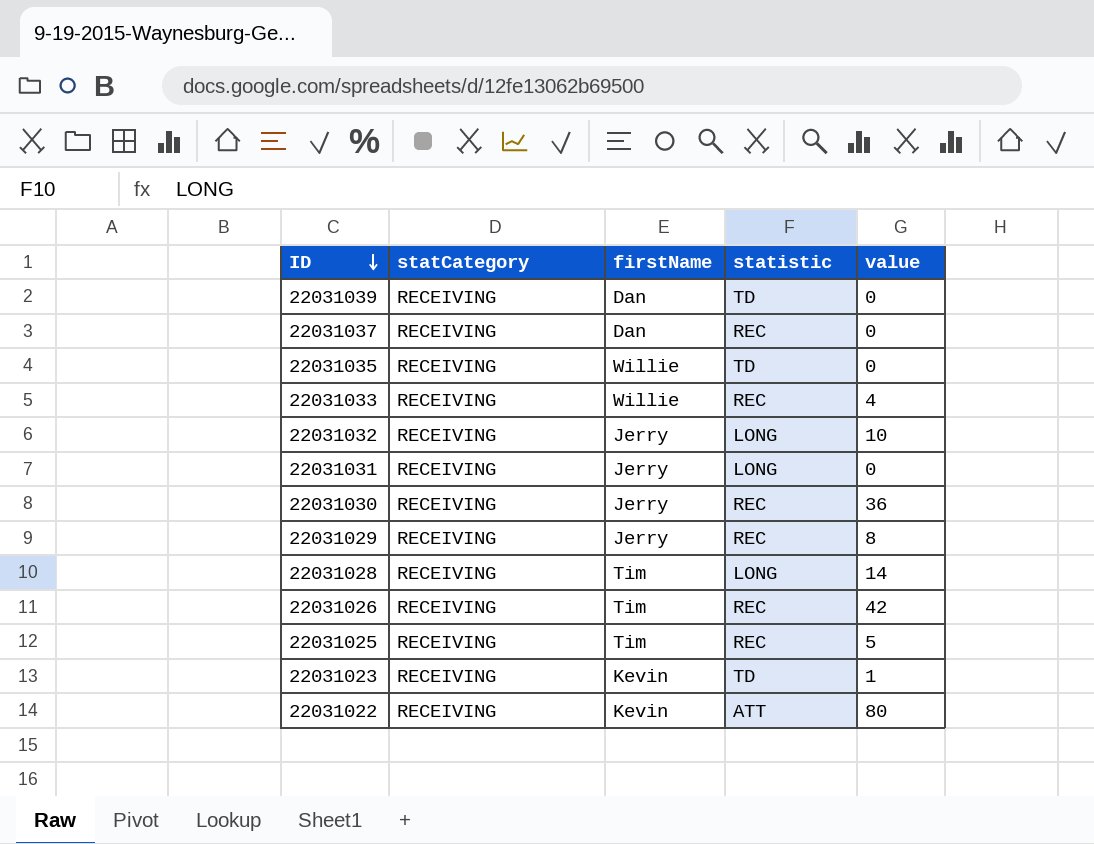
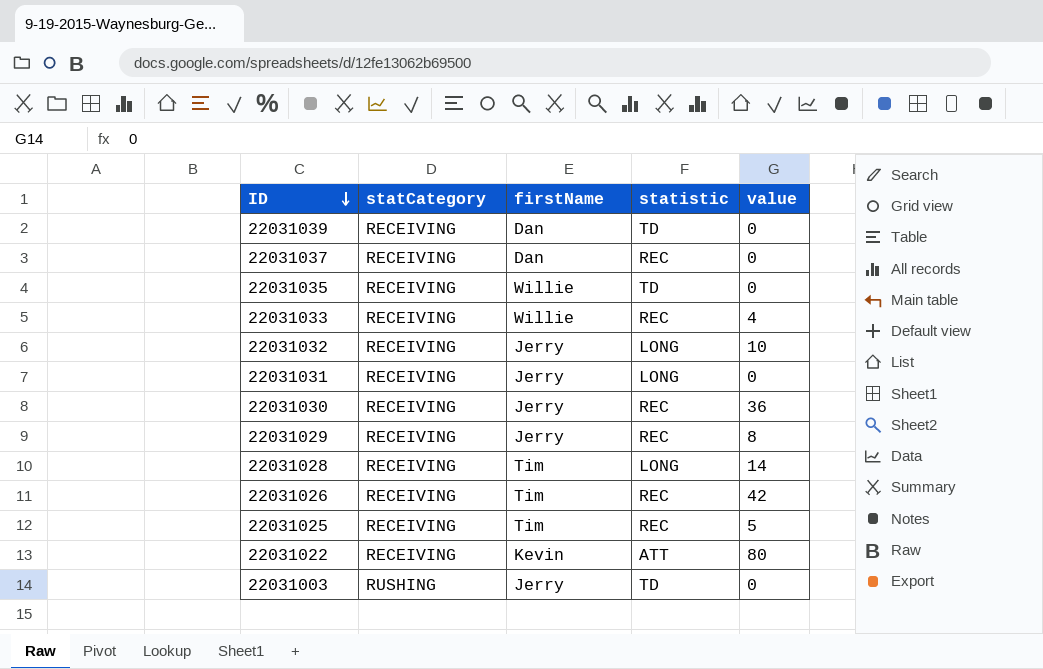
row 22031023: RECEIVING | Kevin | TD | 1 -> none
row 22031003: none -> RUSHING | Jerry | TD | 0

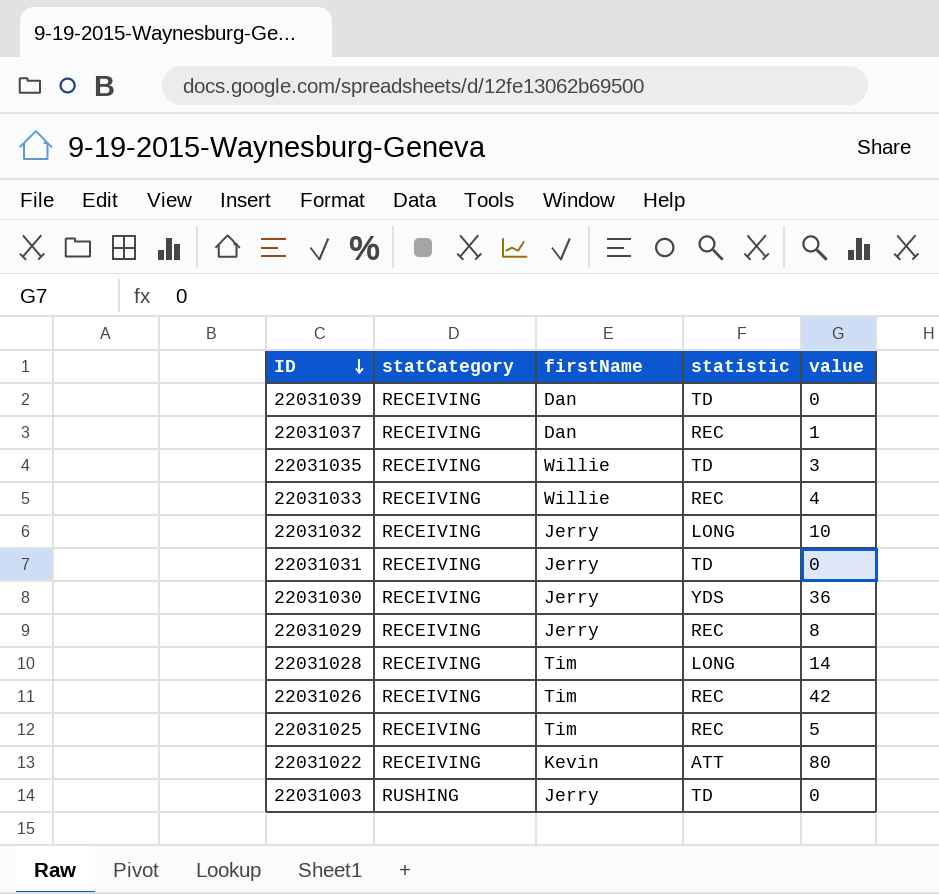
22031037 | value: 0 -> 1
22031035 | value: 0 -> 3
22031031 | statistic: LONG -> TD
22031030 | statistic: REC -> YDS

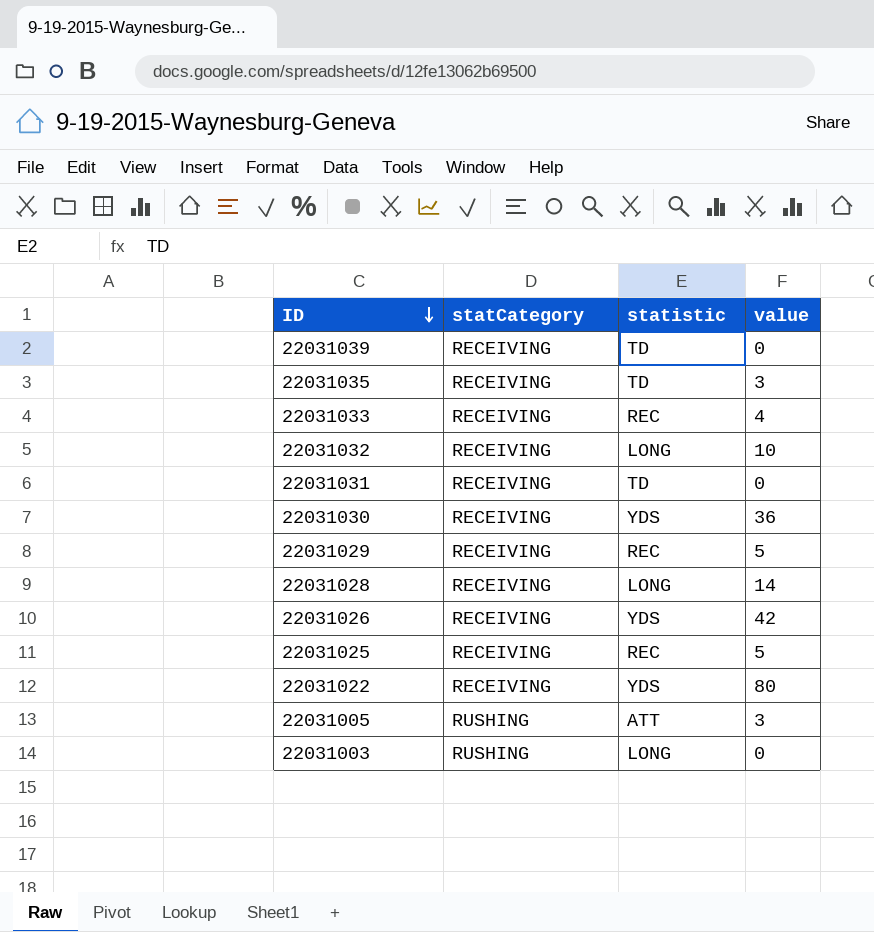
column firstName | position: 3 -> none
row 22031037: RECEIVING | Dan | REC | 1 -> none
22031029 | value: 8 -> 5
22031026 | statistic: REC -> YDS
22031022 | statistic: ATT -> YDS
row 22031005: none -> RUSHING | ATT | 3
22031003 | statistic: TD -> LONG

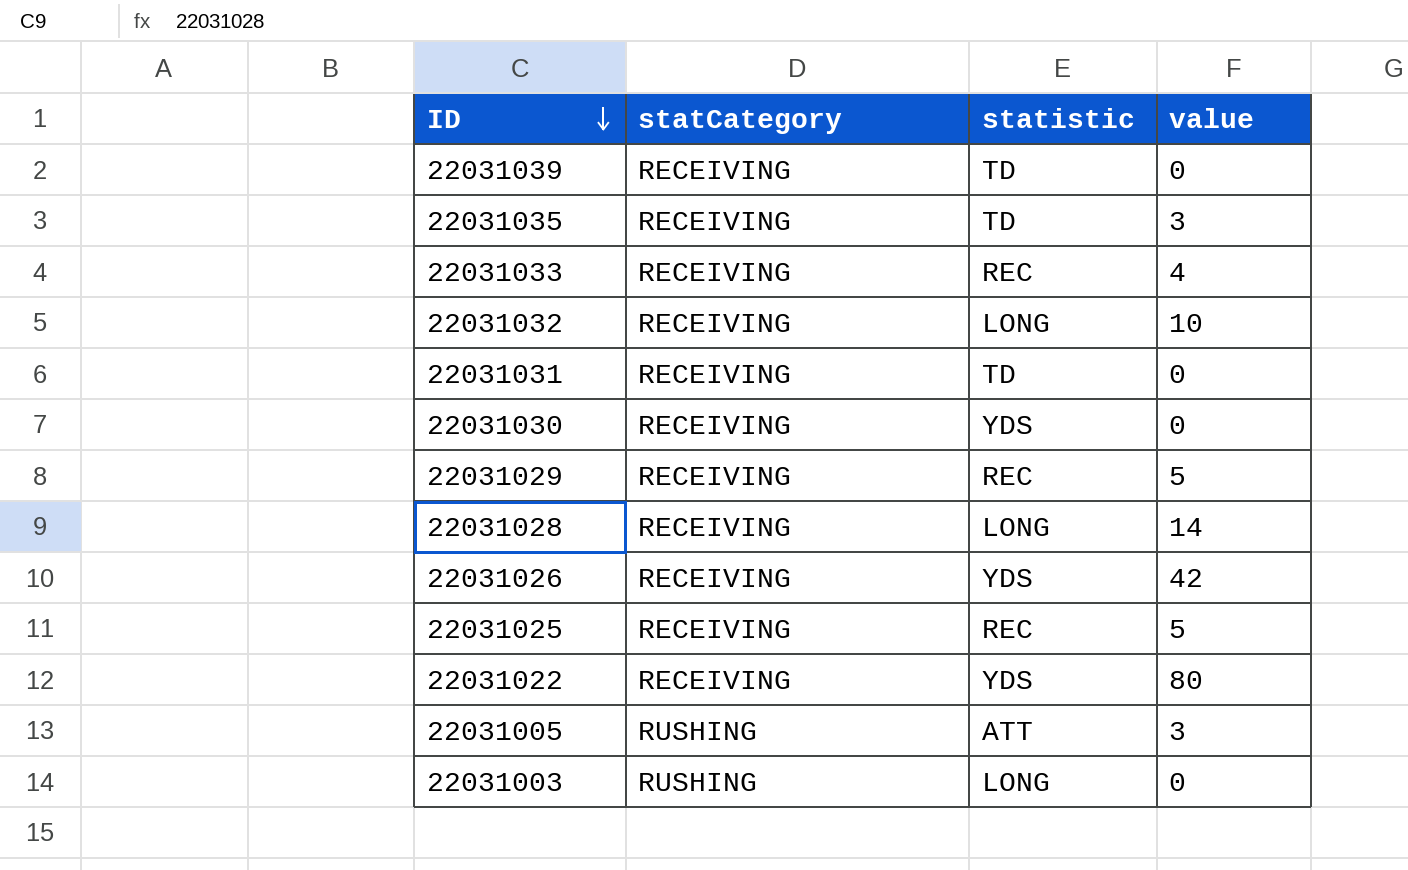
22031030 | value: 36 -> 0

